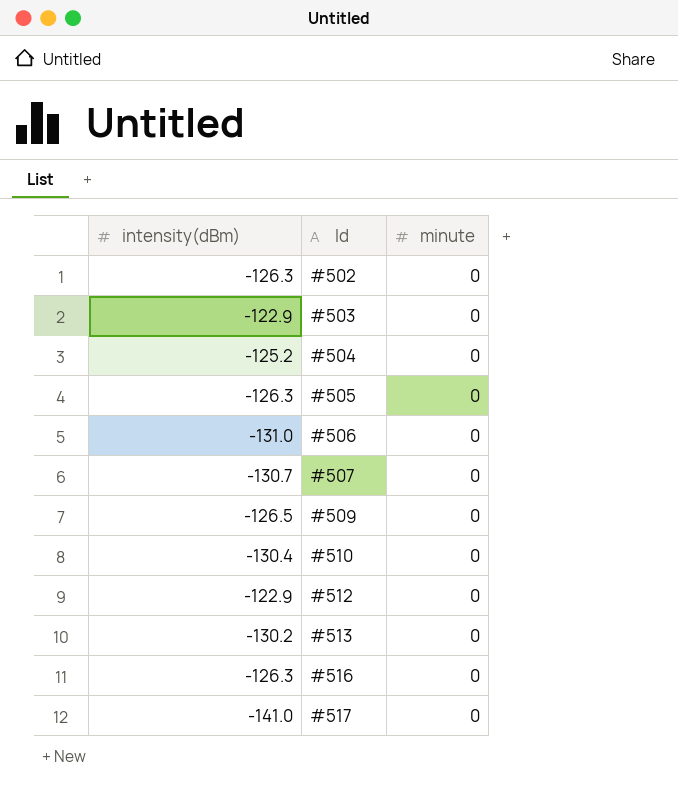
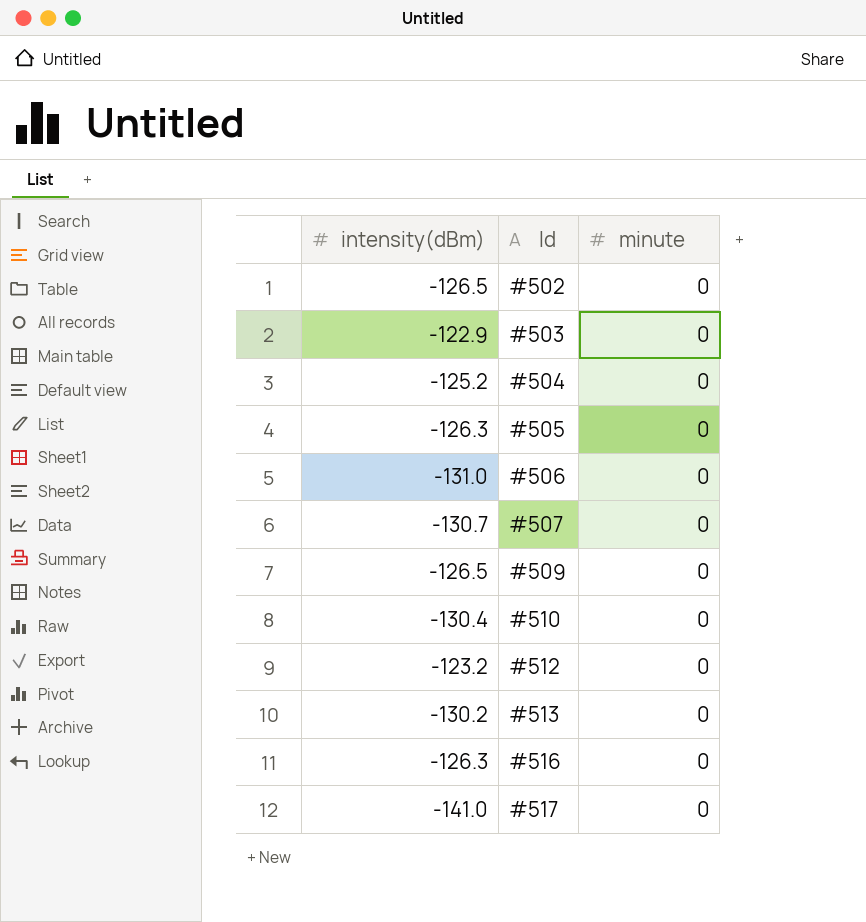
#502 | intensity(dBm): -126.3 -> -126.5
#512 | intensity(dBm): -122.9 -> -123.2

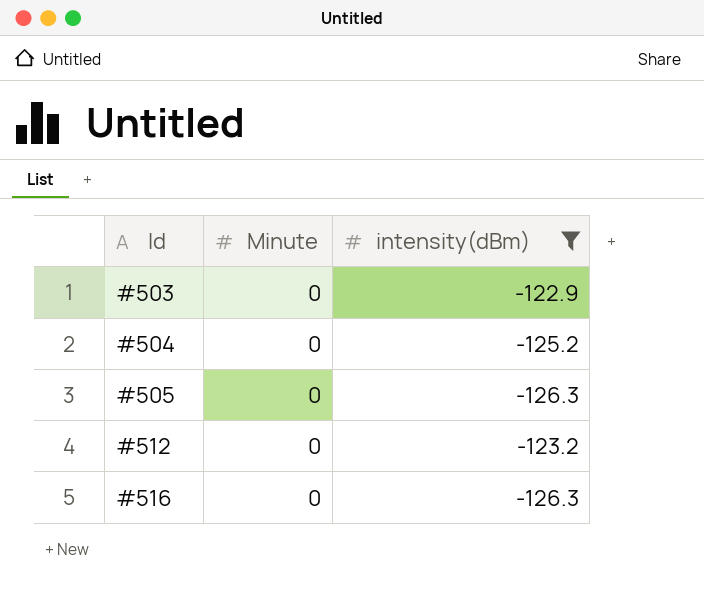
filter: none -> intensity(dBm) >= -126.3
column name: minute -> Minute
column intensity(dBm) | position: 1 -> 3

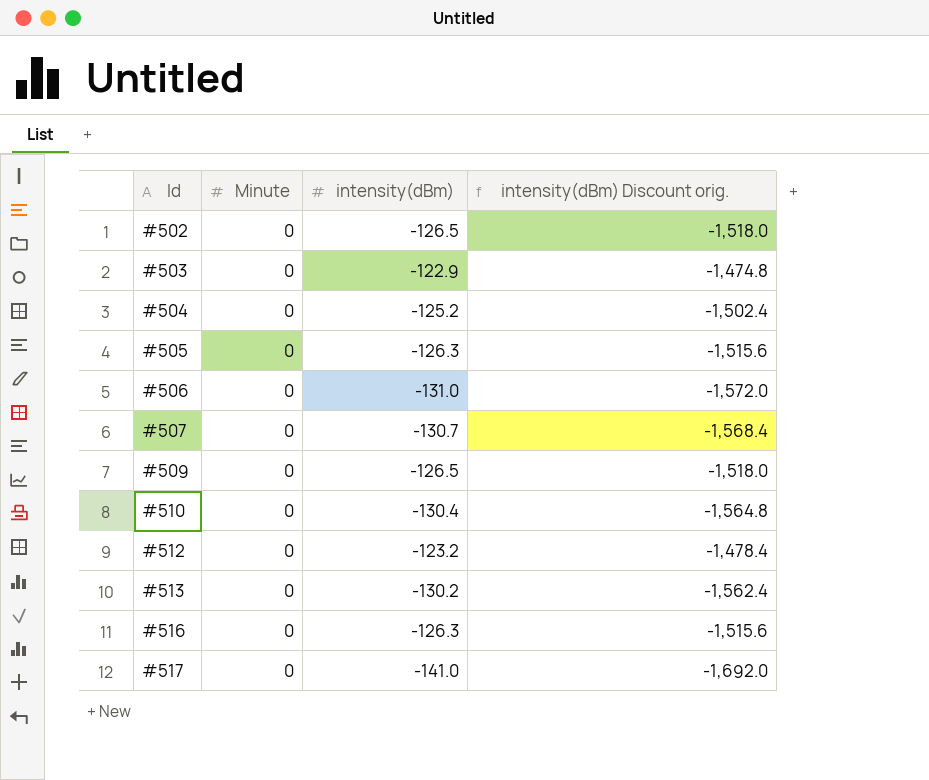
filter: intensity(dBm) >= -126.3 -> none
column intensity(dBm) Discount orig. | formula: none -> [intensity(dBm)] * 12

